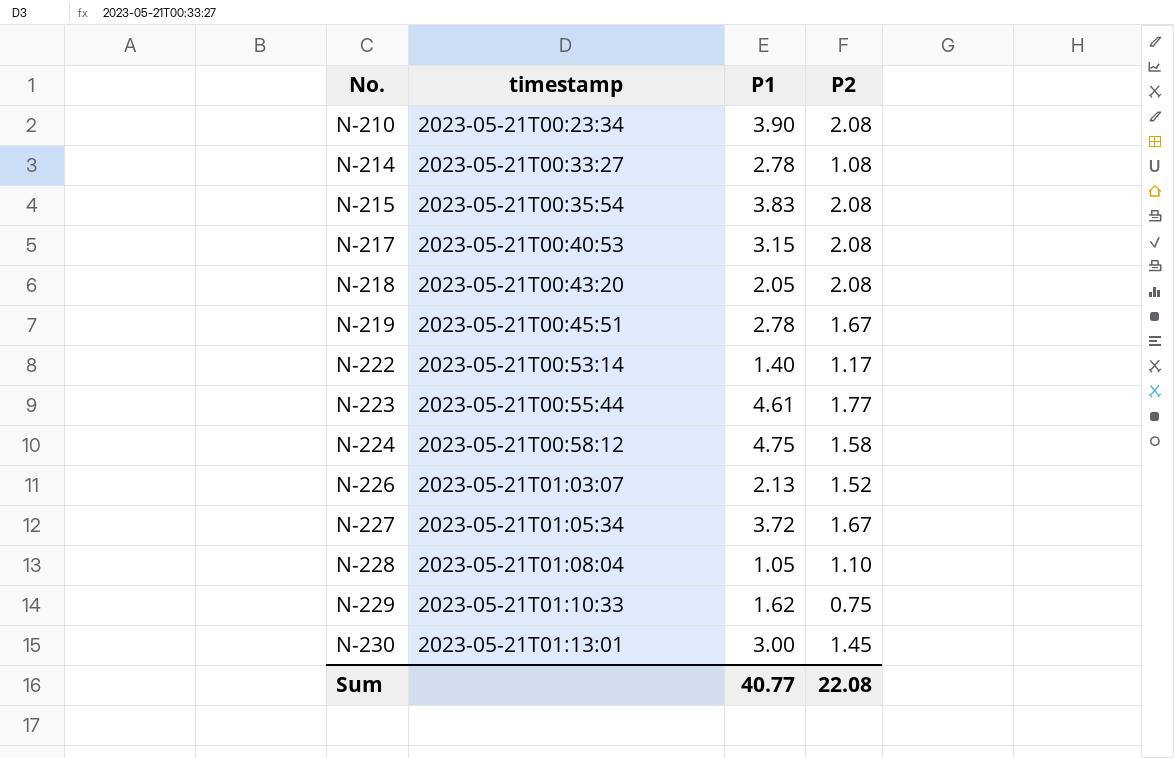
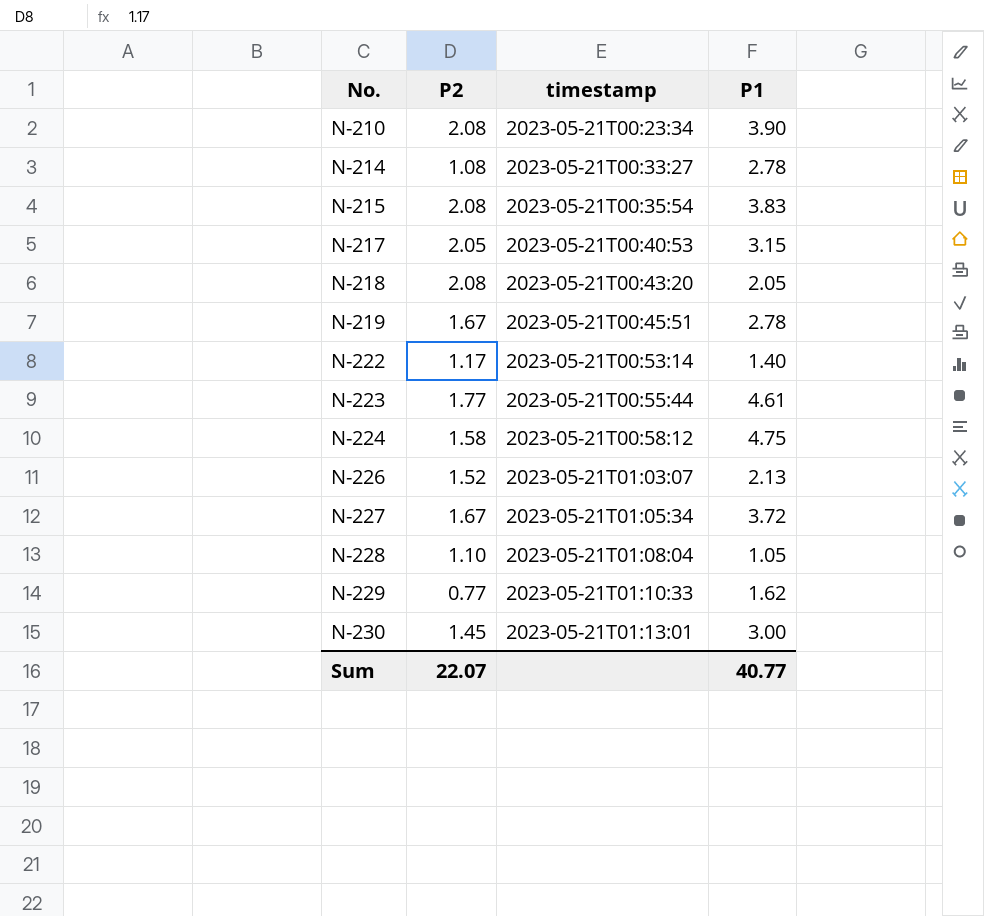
column P2 | position: 4 -> 2
N-217 | P2: 2.08 -> 2.05
N-229 | P2: 0.75 -> 0.77
Sum | P2: 22.08 -> 22.07

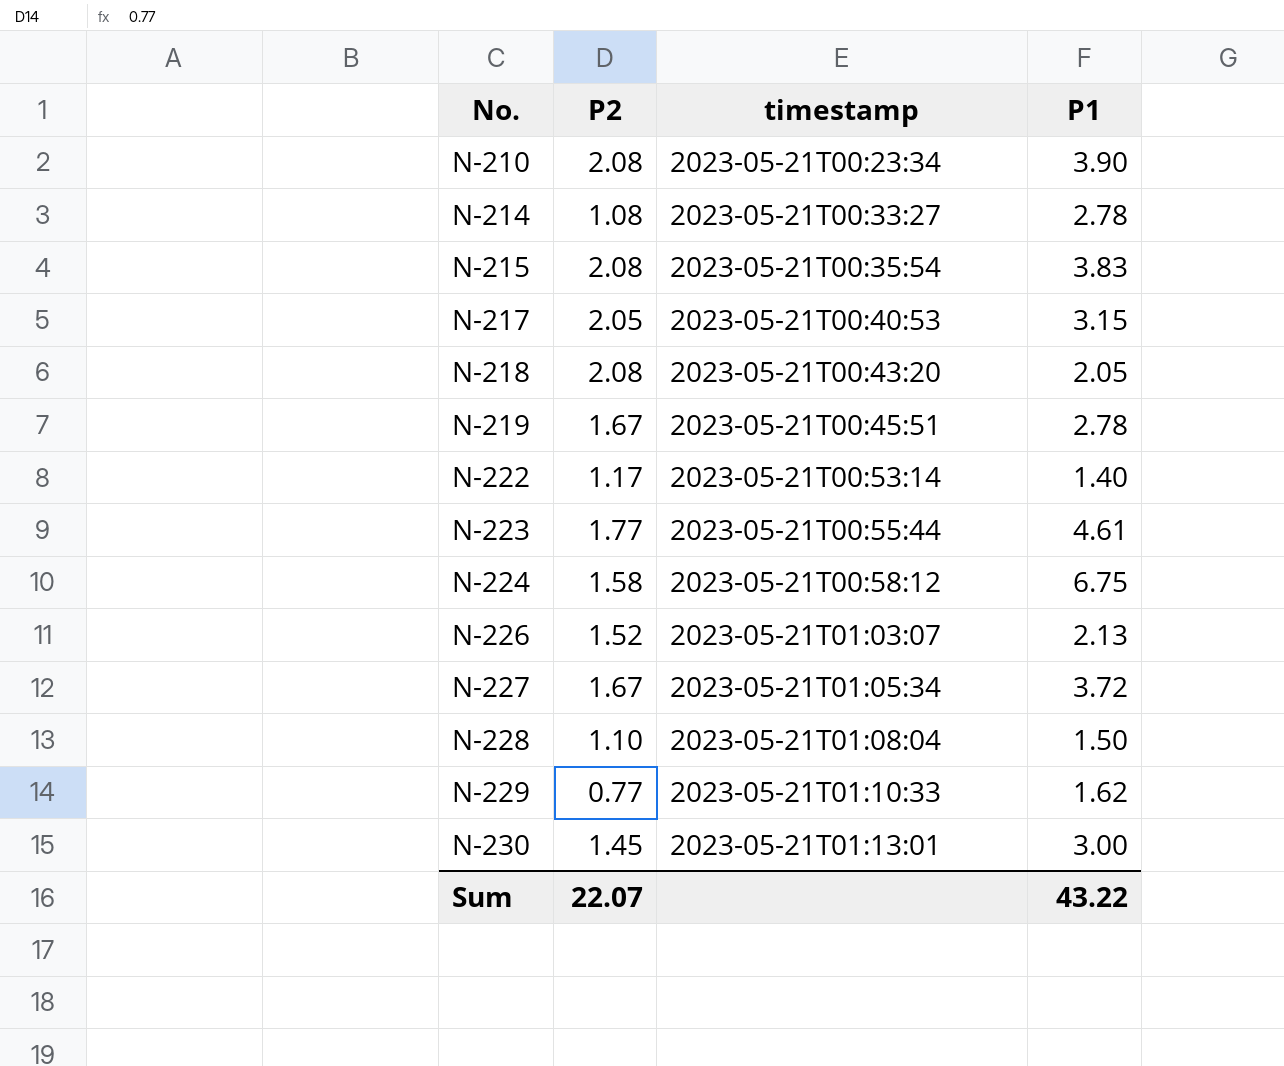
N-224 | P1: 4.75 -> 6.75
N-228 | P1: 1.05 -> 1.50
Sum | P1: 40.77 -> 43.22

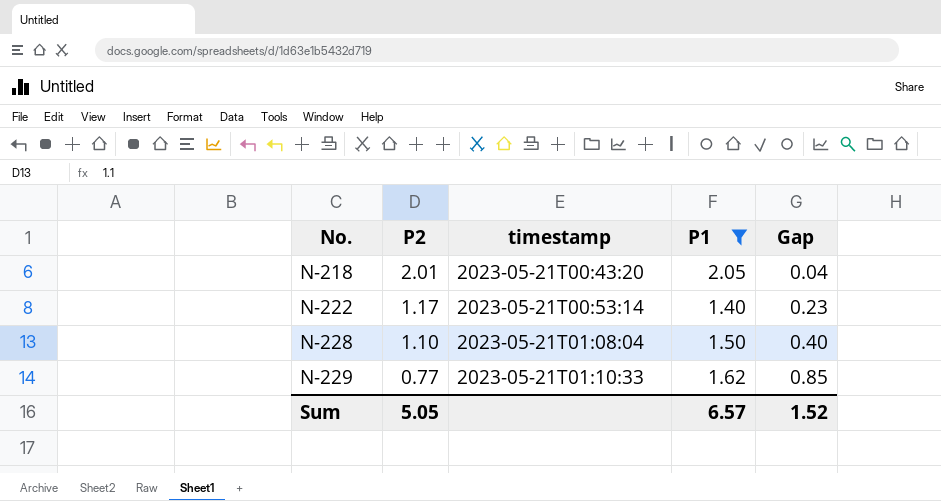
filter: none -> P1 <= 2.05
column Gap | formula: none -> [P1] - [P2]
N-218 | P2: 2.08 -> 2.01
Sum | P2: 22.07 -> 5.05
Sum | P1: 43.22 -> 6.57

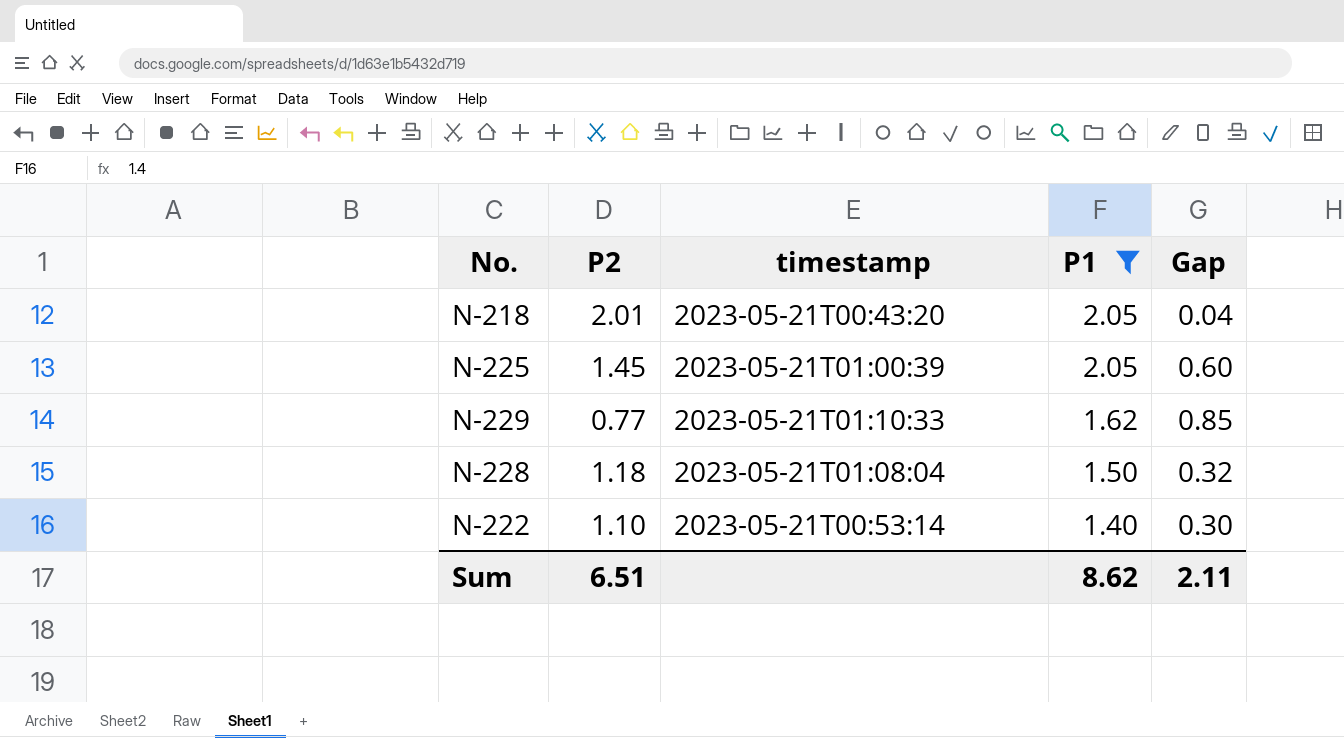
row order: No. ascending -> P1 descending
row N-225: none -> 1.45 | 2023-05-21T01:00:39 | 2.05 | 0.60
N-228 | P2: 1.10 -> 1.18
N-228 | Gap: 0.40 -> 0.32
N-222 | P2: 1.17 -> 1.10
N-222 | Gap: 0.23 -> 0.30
Sum | P2: 5.05 -> 6.51
Sum | P1: 6.57 -> 8.62
Sum | Gap: 1.52 -> 2.11

